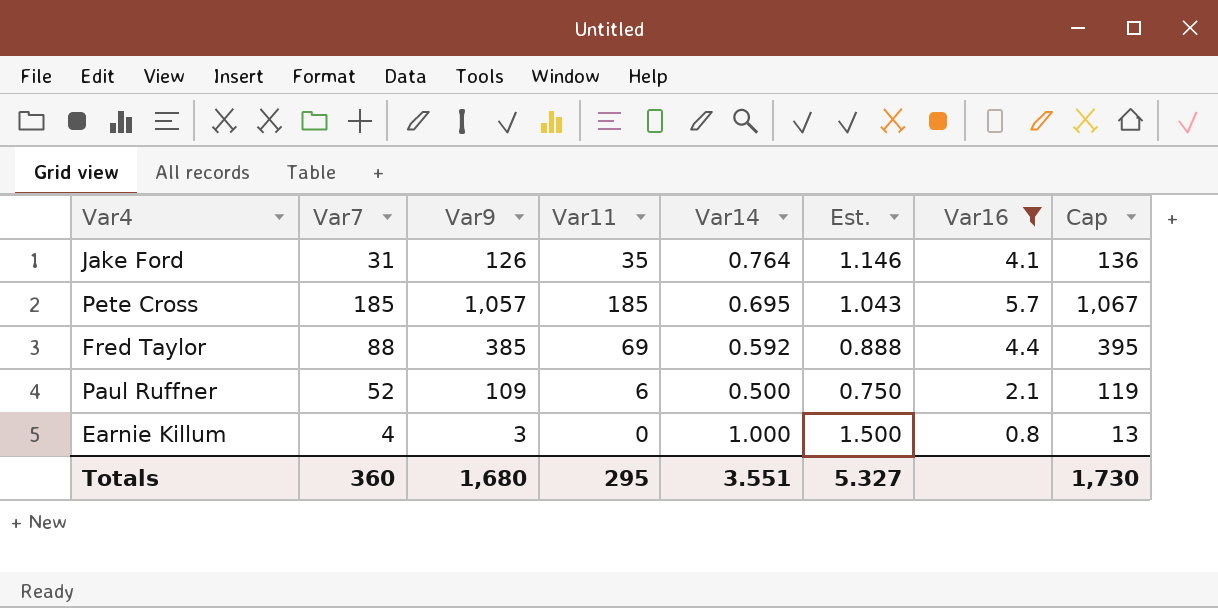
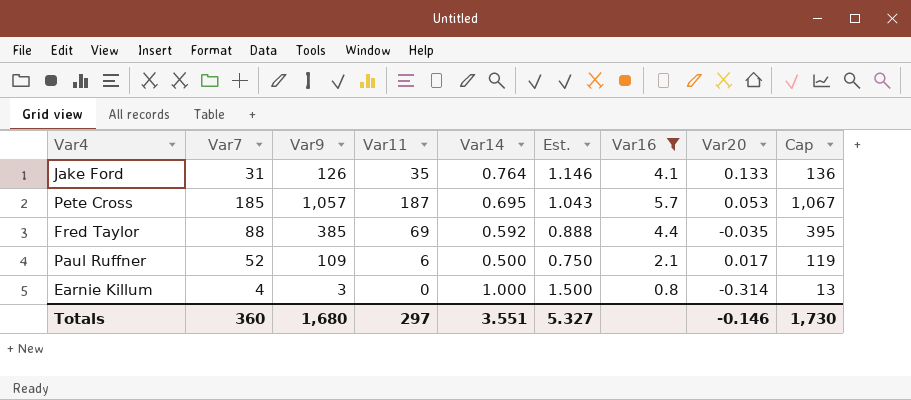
column Var20 | position: none -> 8
Pete Cross | Var11: 185 -> 187
Totals | Var11: 295 -> 297

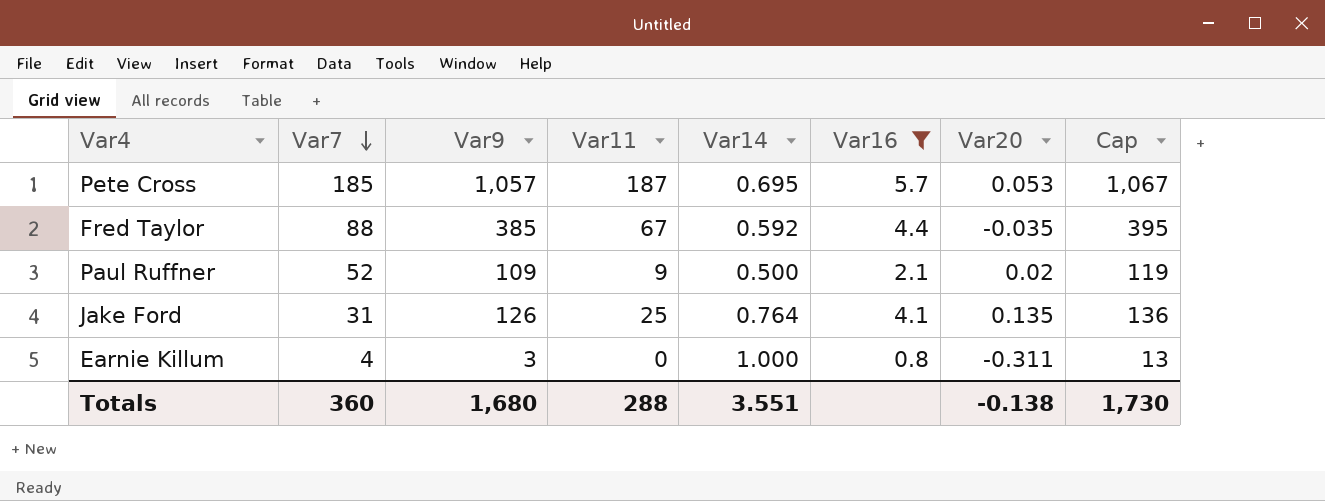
row order: none -> Var7 descending
column Est. | formula: [Var14] * 1.5 -> none
Fred Taylor | Var11: 69 -> 67
Paul Ruffner | Var11: 6 -> 9
Paul Ruffner | Var20: 0.017 -> 0.02
Jake Ford | Var11: 35 -> 25
Jake Ford | Var20: 0.133 -> 0.135
Earnie Killum | Var20: -0.314 -> -0.311
Totals | Var11: 297 -> 288
Totals | Var20: -0.146 -> -0.138

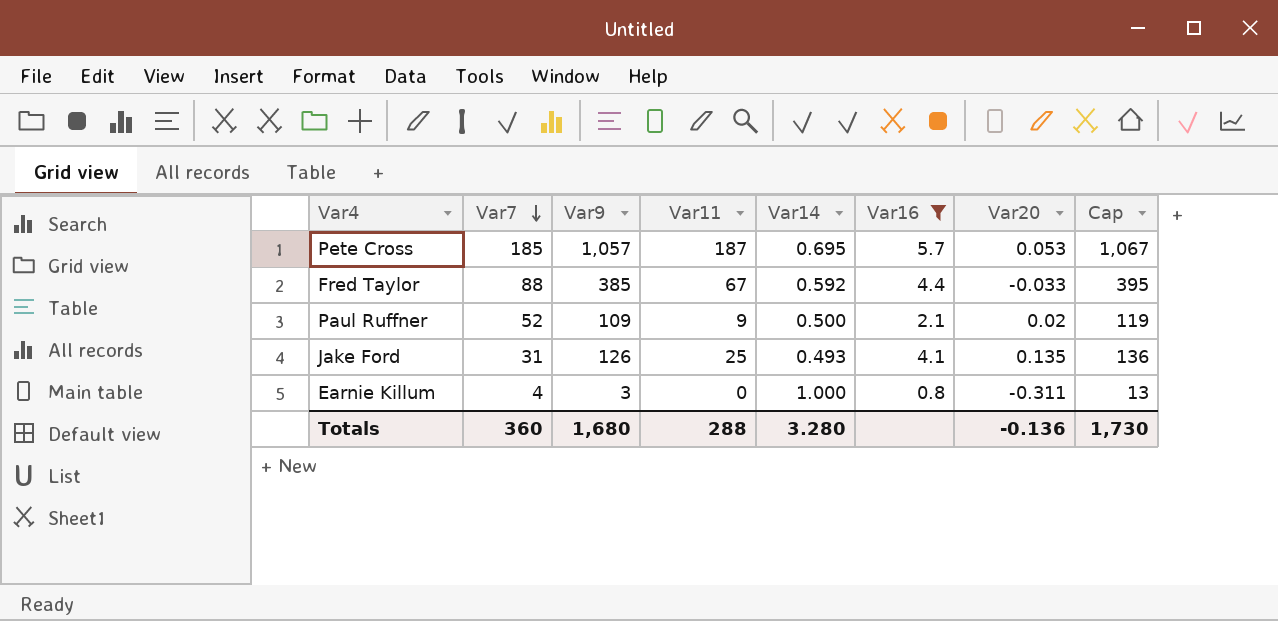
Fred Taylor | Var20: -0.035 -> -0.033
Jake Ford | Var14: 0.764 -> 0.493
Totals | Var14: 3.551 -> 3.280
Totals | Var20: -0.138 -> -0.136

